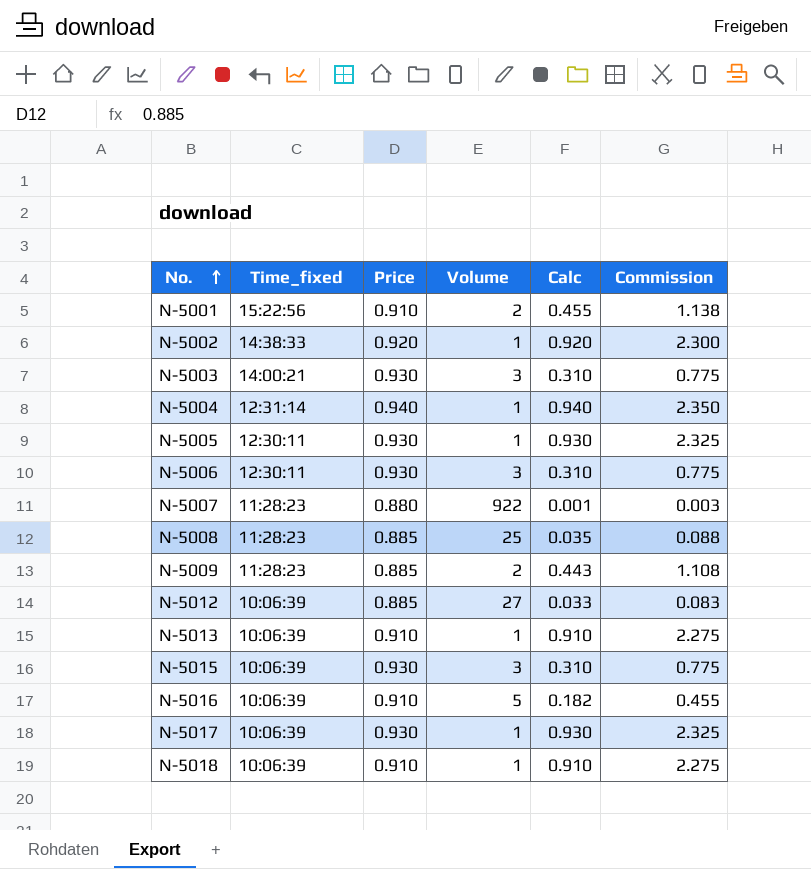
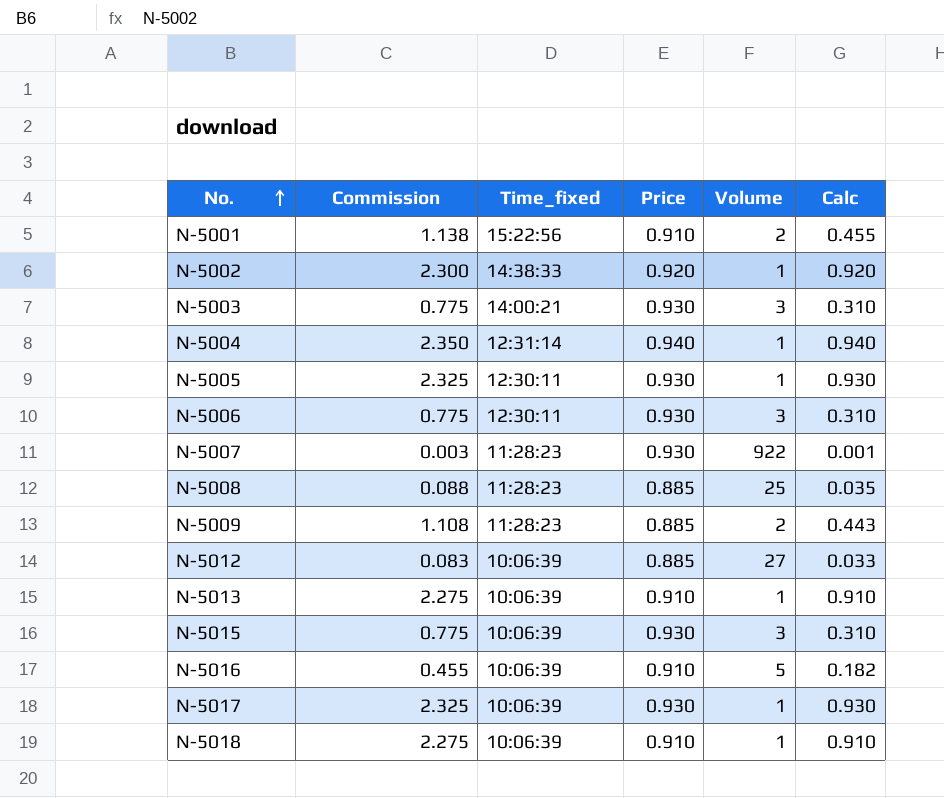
column Commission | position: 6 -> 2
N-5007 | Price: 0.880 -> 0.930

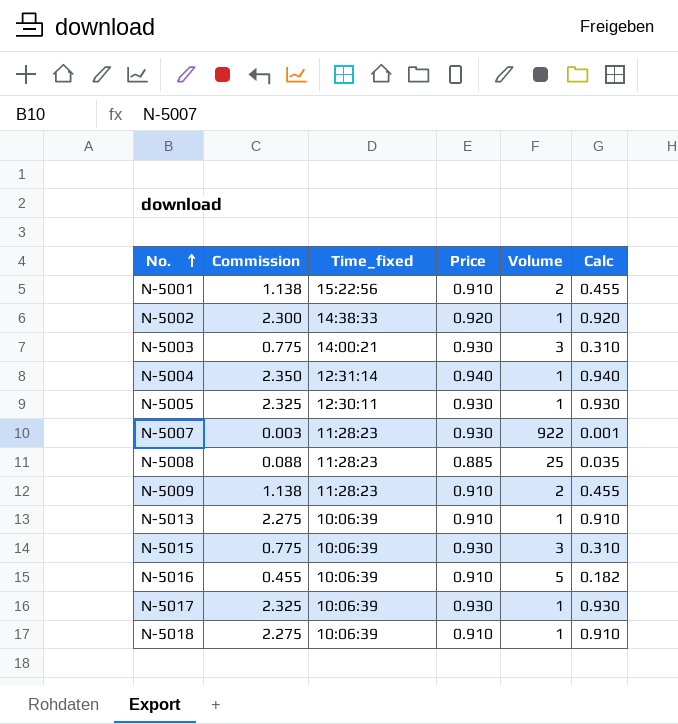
row N-5006: 0.775 | 12:30:11 | 0.930 | 3 | 0.310 -> none
row N-5012: 0.083 | 10:06:39 | 0.885 | 27 | 0.033 -> none
N-5009 | Commission: 1.108 -> 1.138
N-5009 | Price: 0.885 -> 0.910
N-5009 | Calc: 0.443 -> 0.455

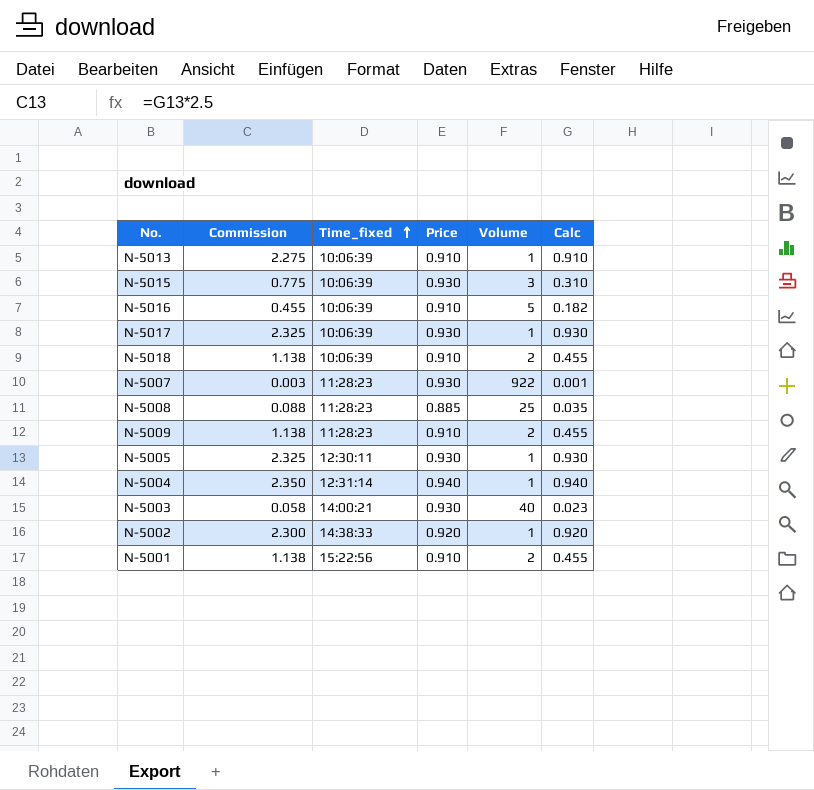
row order: No. ascending -> Time_fixed ascending
N-5018 | Commission: 2.275 -> 1.138
N-5018 | Volume: 1 -> 2
N-5018 | Calc: 0.910 -> 0.455
N-5003 | Commission: 0.775 -> 0.058
N-5003 | Volume: 3 -> 40
N-5003 | Calc: 0.310 -> 0.023

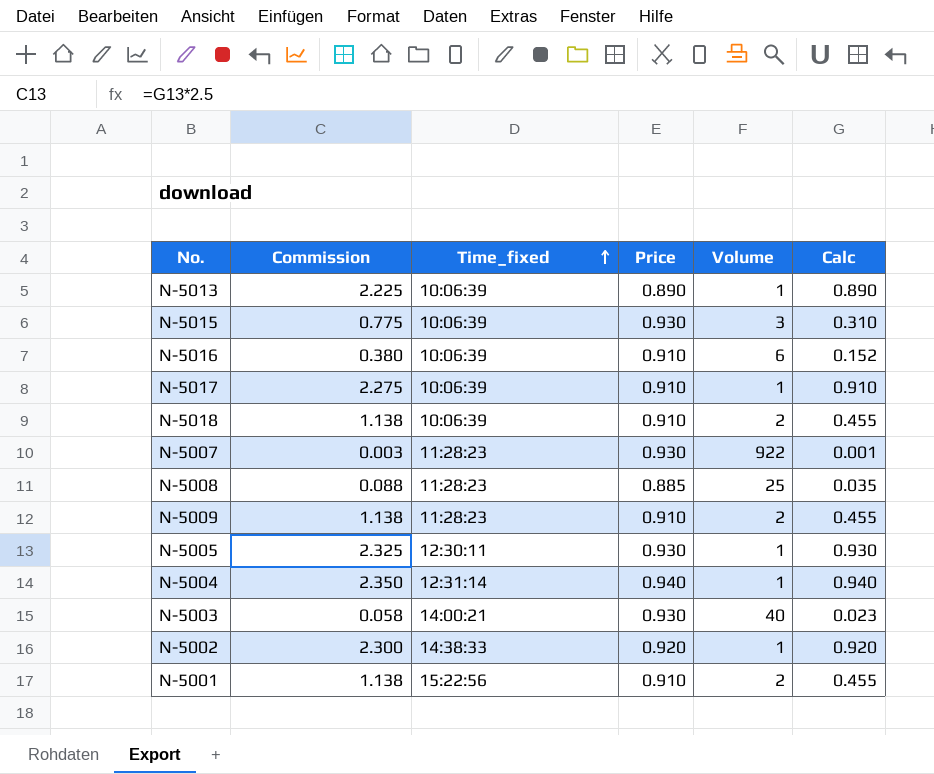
N-5013 | Commission: 2.275 -> 2.225
N-5013 | Price: 0.910 -> 0.890
N-5013 | Calc: 0.910 -> 0.890
N-5016 | Commission: 0.455 -> 0.380
N-5016 | Volume: 5 -> 6
N-5016 | Calc: 0.182 -> 0.152
N-5017 | Commission: 2.325 -> 2.275
N-5017 | Price: 0.930 -> 0.910
N-5017 | Calc: 0.930 -> 0.910

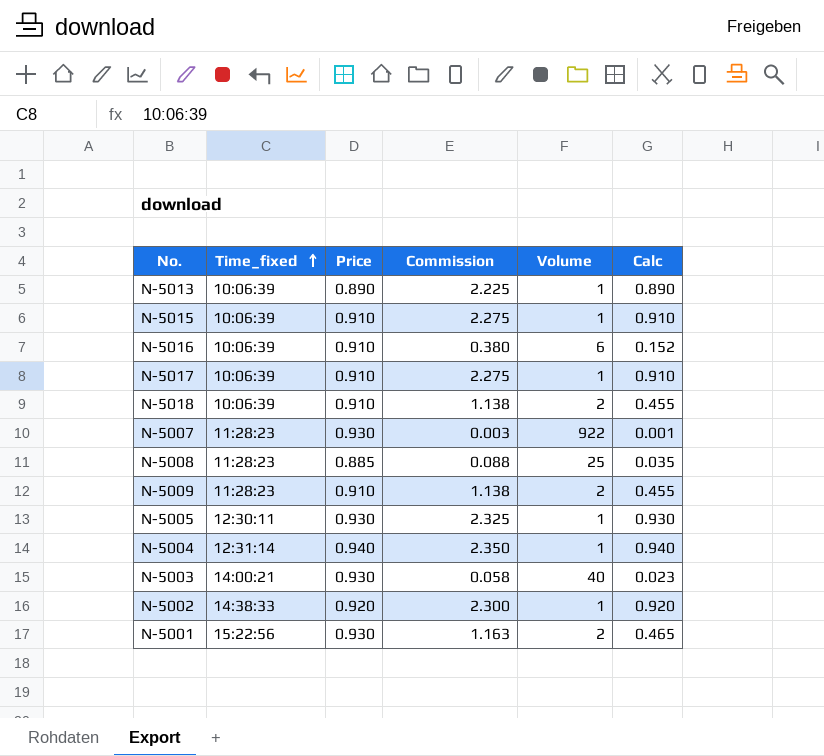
column Commission | position: 2 -> 4
N-5015 | Price: 0.930 -> 0.910
N-5015 | Commission: 0.775 -> 2.275
N-5015 | Volume: 3 -> 1
N-5015 | Calc: 0.310 -> 0.910
N-5001 | Price: 0.910 -> 0.930
N-5001 | Commission: 1.138 -> 1.163
N-5001 | Calc: 0.455 -> 0.465

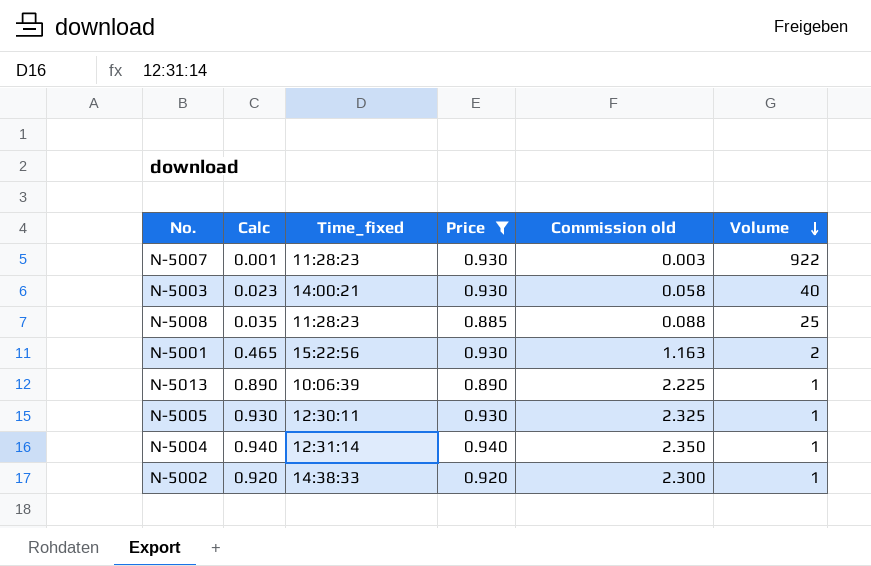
filter: none -> Price != 0.910
row order: Time_fixed ascending -> Volume descending
column Calc | position: 6 -> 2
column name: Commission -> Commission old

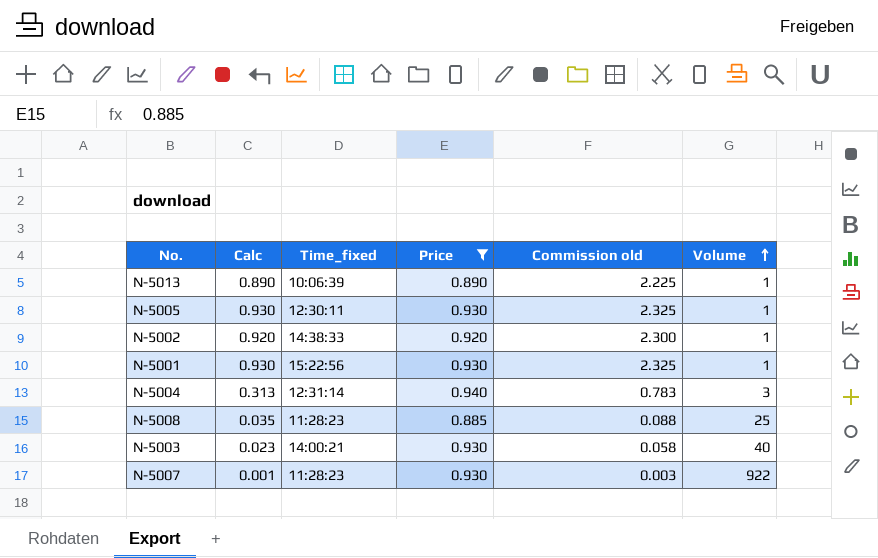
row order: Volume descending -> Volume ascending
N-5001 | Calc: 0.465 -> 0.930
N-5001 | Commission old: 1.163 -> 2.325
N-5001 | Volume: 2 -> 1
N-5004 | Calc: 0.940 -> 0.313
N-5004 | Commission old: 2.350 -> 0.783
N-5004 | Volume: 1 -> 3

